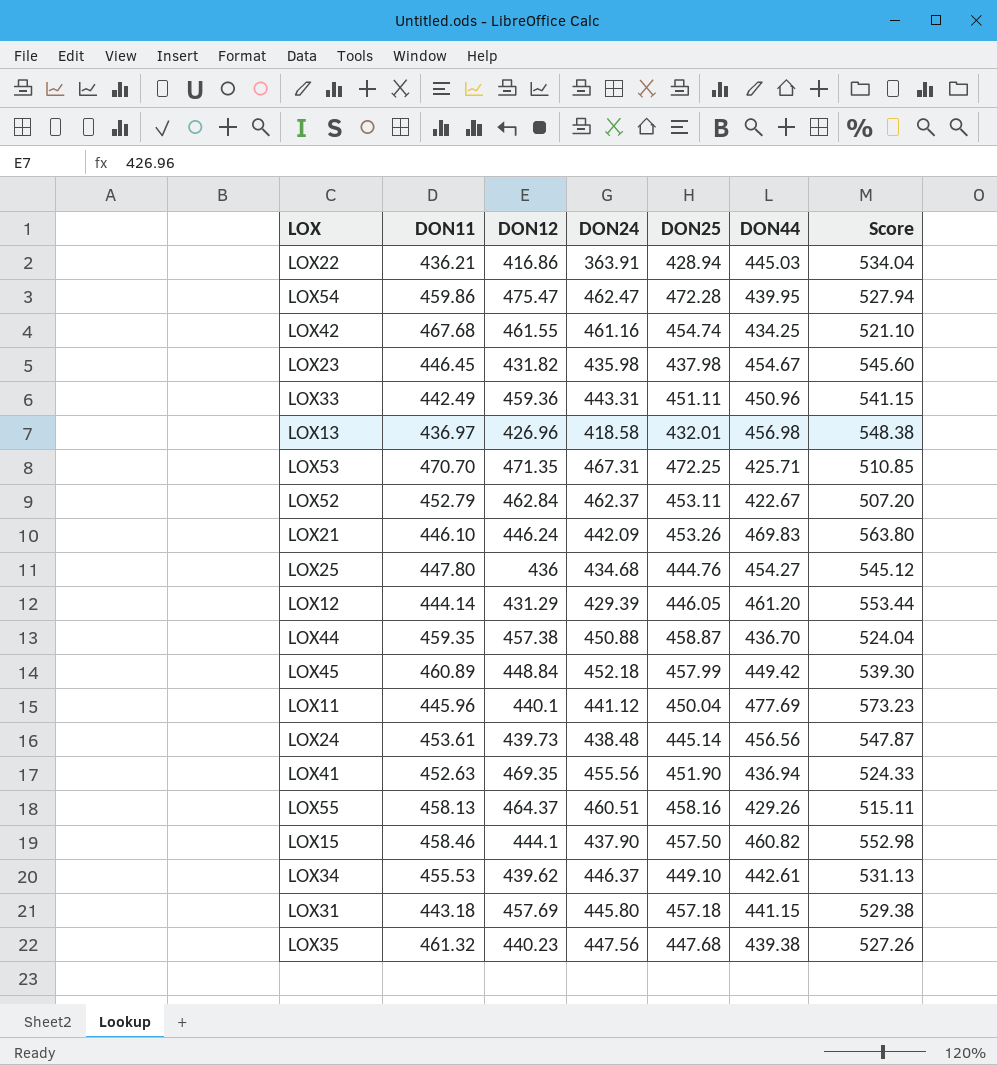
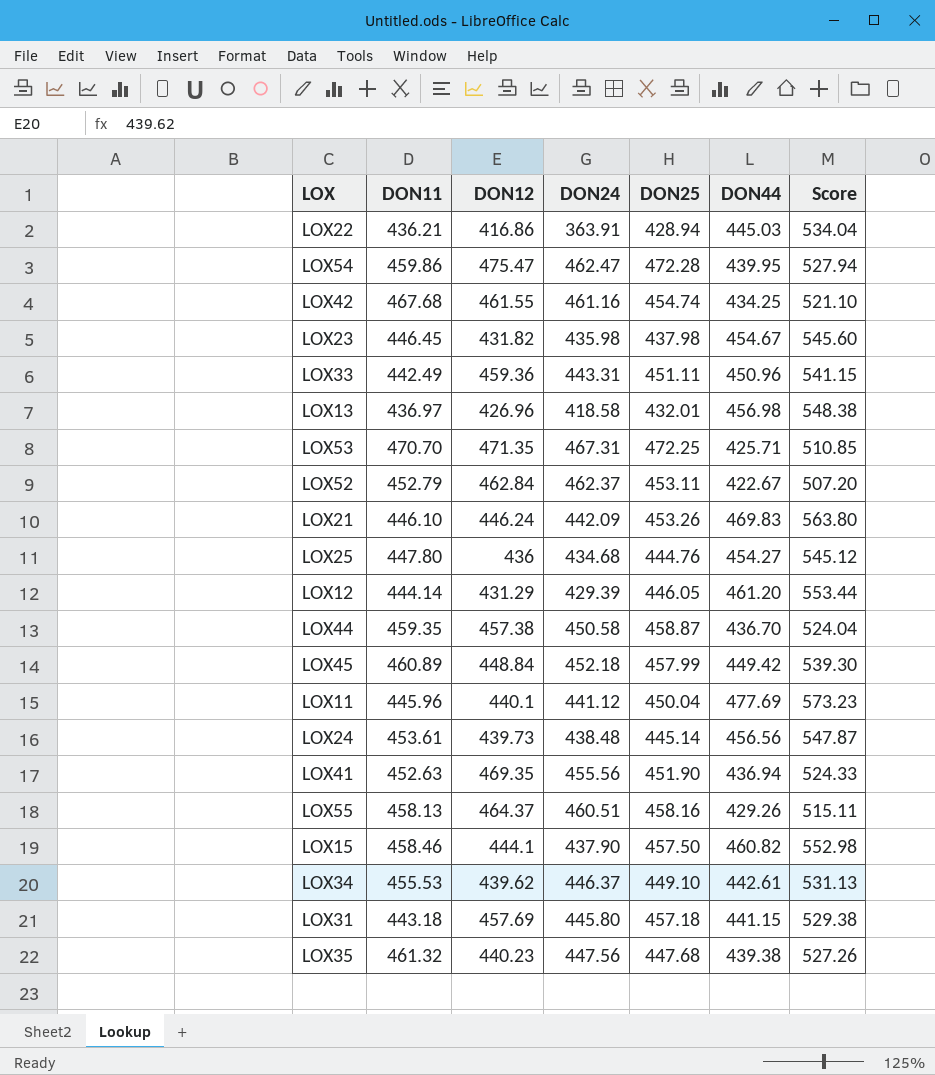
LOX44 | DON24: 450.88 -> 450.58

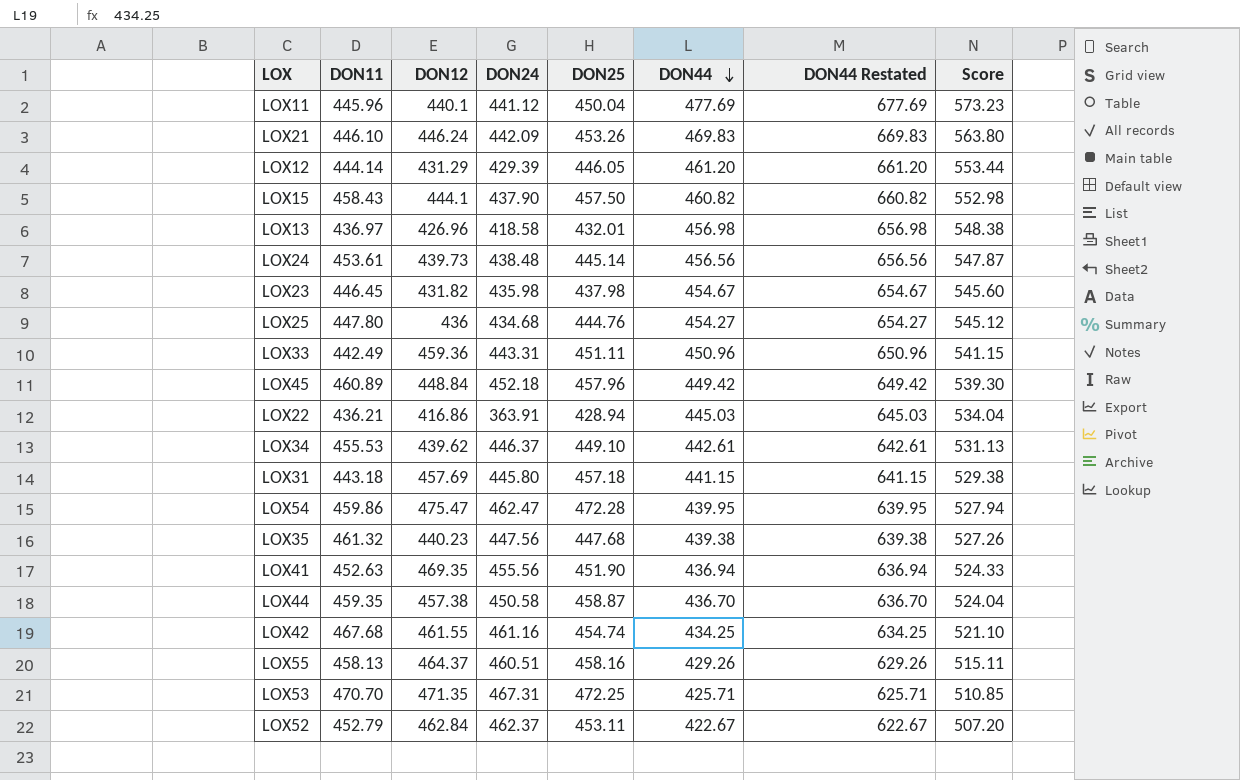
row order: none -> DON44 descending
column DON44 Restated | formula: none -> [DON44] + 200
LOX15 | DON11: 458.46 -> 458.43
LOX45 | DON25: 457.99 -> 457.96

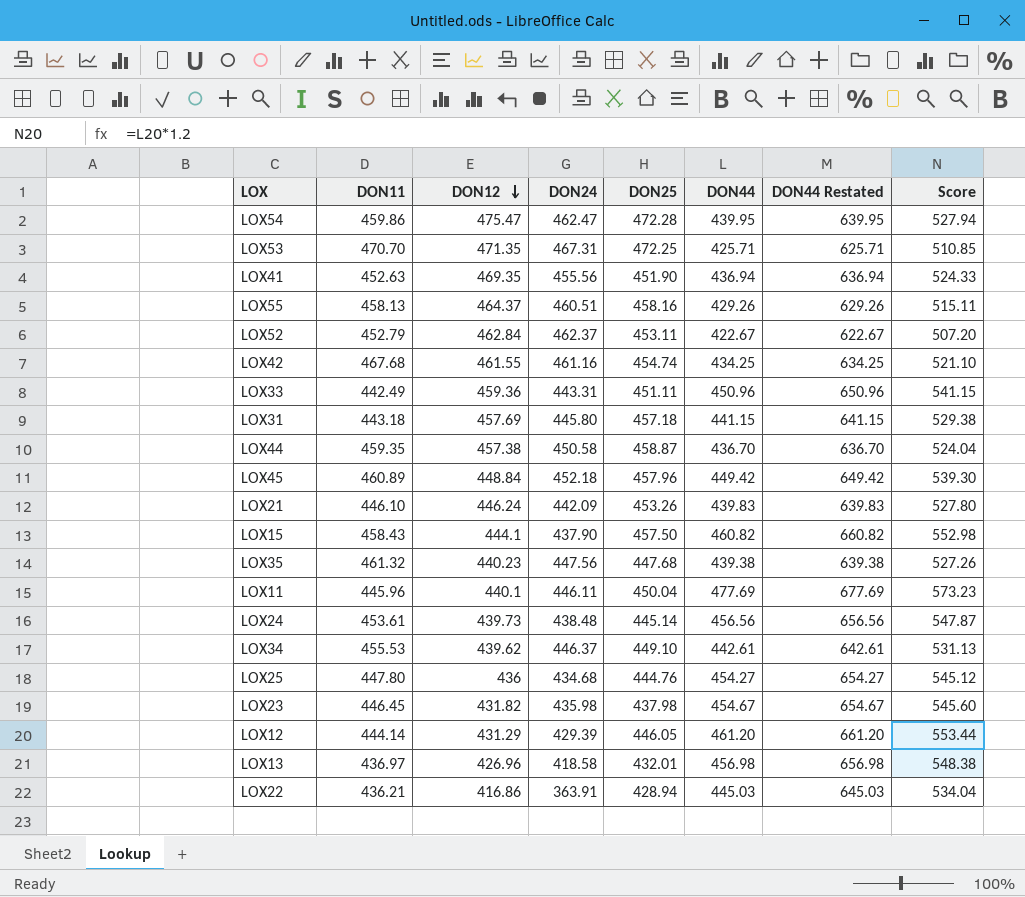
row order: DON44 descending -> DON12 descending
LOX21 | DON44: 469.83 -> 439.83
LOX21 | DON44 Restated: 669.83 -> 639.83
LOX21 | Score: 563.80 -> 527.80
LOX11 | DON24: 441.12 -> 446.11

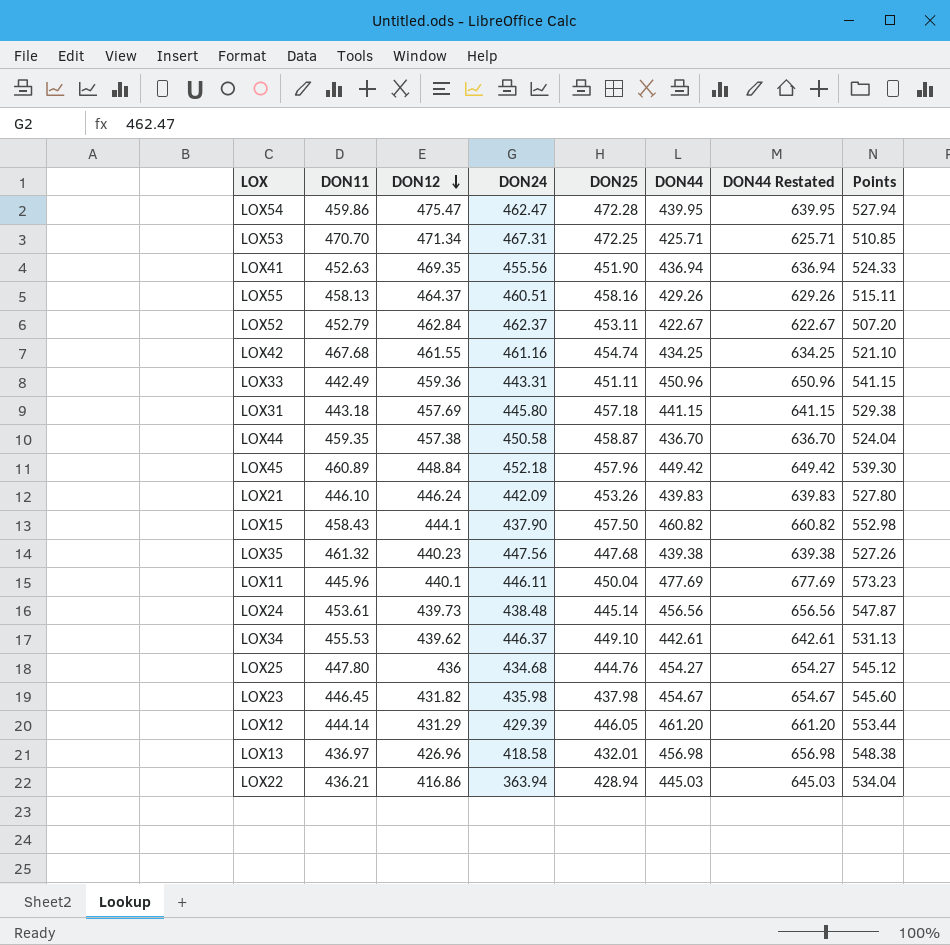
column name: Score -> Points
LOX53 | DON12: 471.35 -> 471.34
LOX22 | DON24: 363.91 -> 363.94

